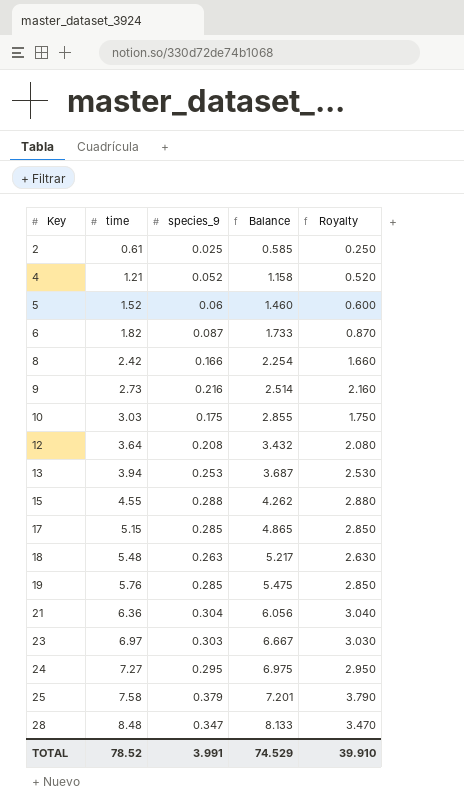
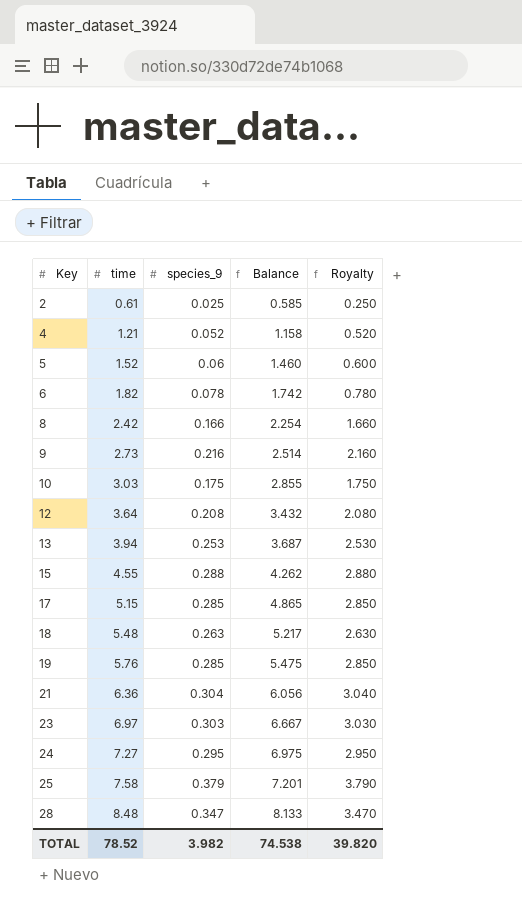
6 | species_9: 0.087 -> 0.078
6 | Balance: 1.733 -> 1.742
6 | Royalty: 0.870 -> 0.780
TOTAL | species_9: 3.991 -> 3.982
TOTAL | Balance: 74.529 -> 74.538
TOTAL | Royalty: 39.910 -> 39.820

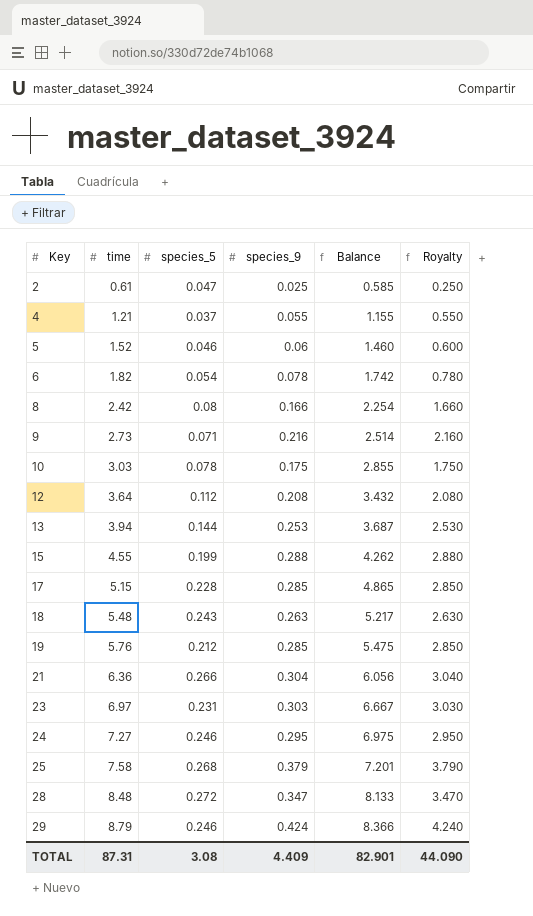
column species_5 | position: none -> 3
4 | species_9: 0.052 -> 0.055
4 | Balance: 1.158 -> 1.155
4 | Royalty: 0.520 -> 0.550
row 29: none -> 8.79 | 0.246 | 0.424 | 8.366 | 4.240
TOTAL | time: 78.52 -> 87.31
TOTAL | species_9: 3.982 -> 4.409
TOTAL | Balance: 74.538 -> 82.901
TOTAL | Royalty: 39.820 -> 44.090

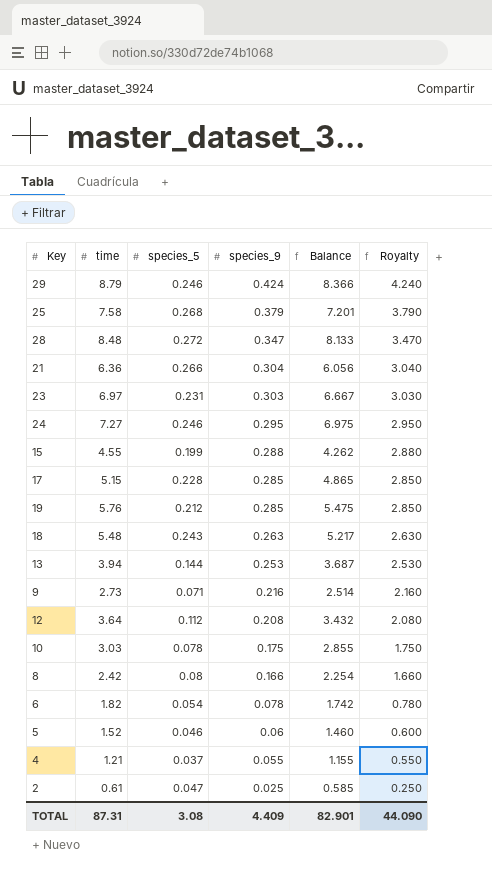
row order: Key ascending -> species_9 descending

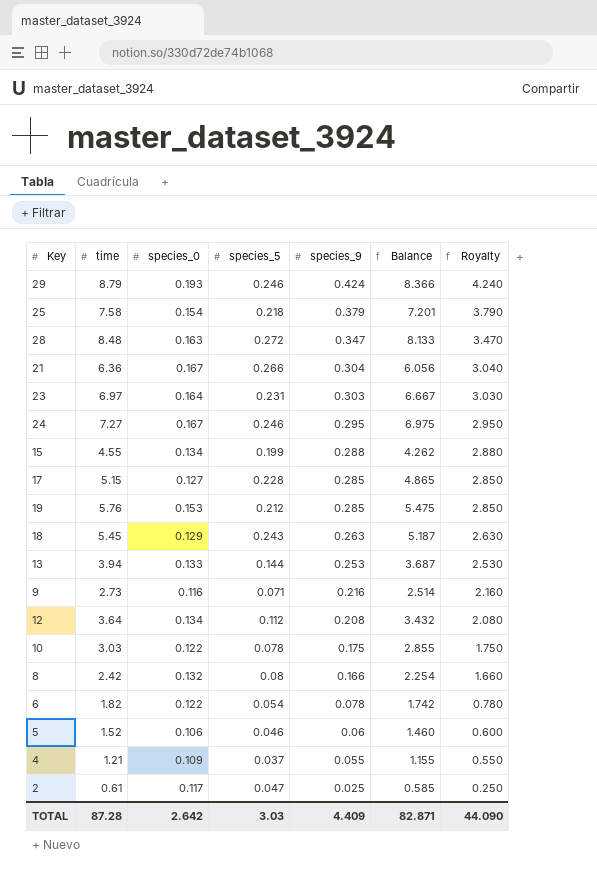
column species_0 | position: none -> 3
25 | species_5: 0.268 -> 0.218
18 | time: 5.48 -> 5.45
18 | Balance: 5.217 -> 5.187
TOTAL | time: 87.31 -> 87.28
TOTAL | species_5: 3.08 -> 3.03
TOTAL | Balance: 82.901 -> 82.871

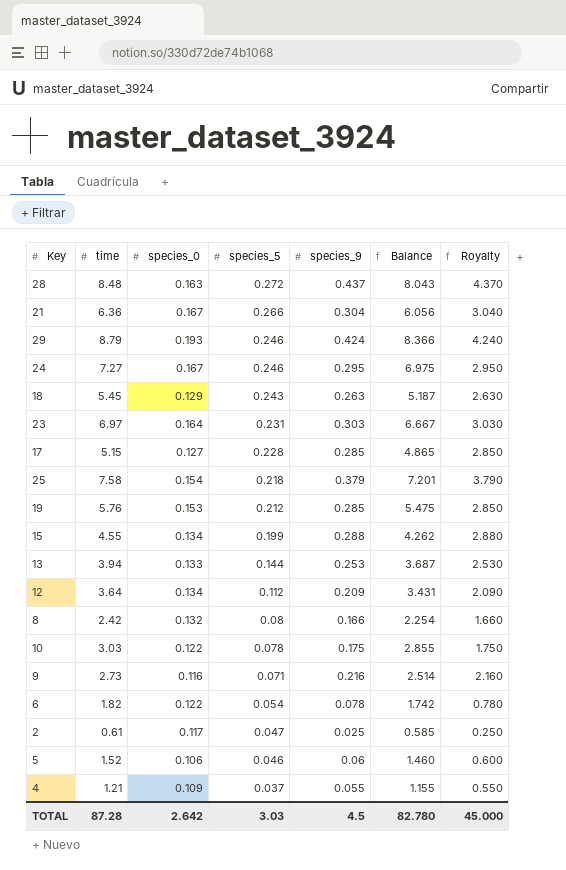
row order: species_9 descending -> species_5 descending
28 | species_9: 0.347 -> 0.437
28 | Balance: 8.133 -> 8.043
28 | Royalty: 3.470 -> 4.370
12 | species_9: 0.208 -> 0.209
12 | Balance: 3.432 -> 3.431
12 | Royalty: 2.080 -> 2.090
TOTAL | species_9: 4.409 -> 4.5
TOTAL | Balance: 82.871 -> 82.780
TOTAL | Royalty: 44.090 -> 45.000

